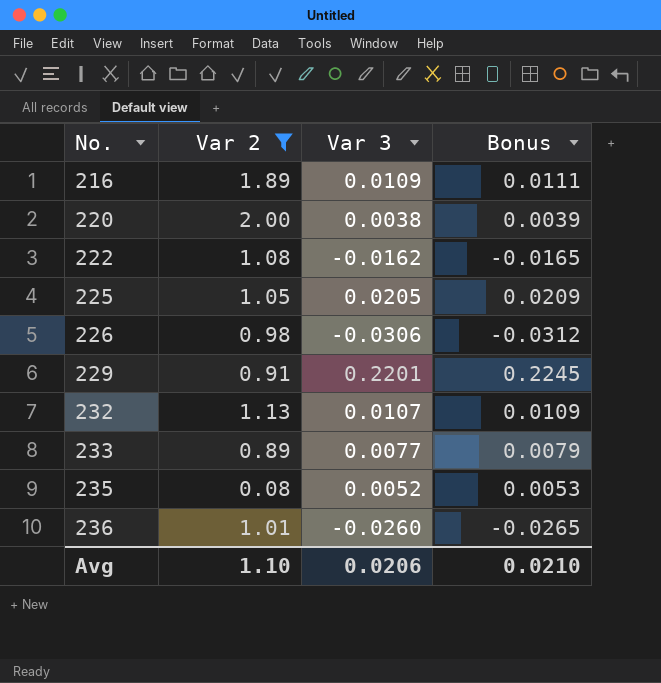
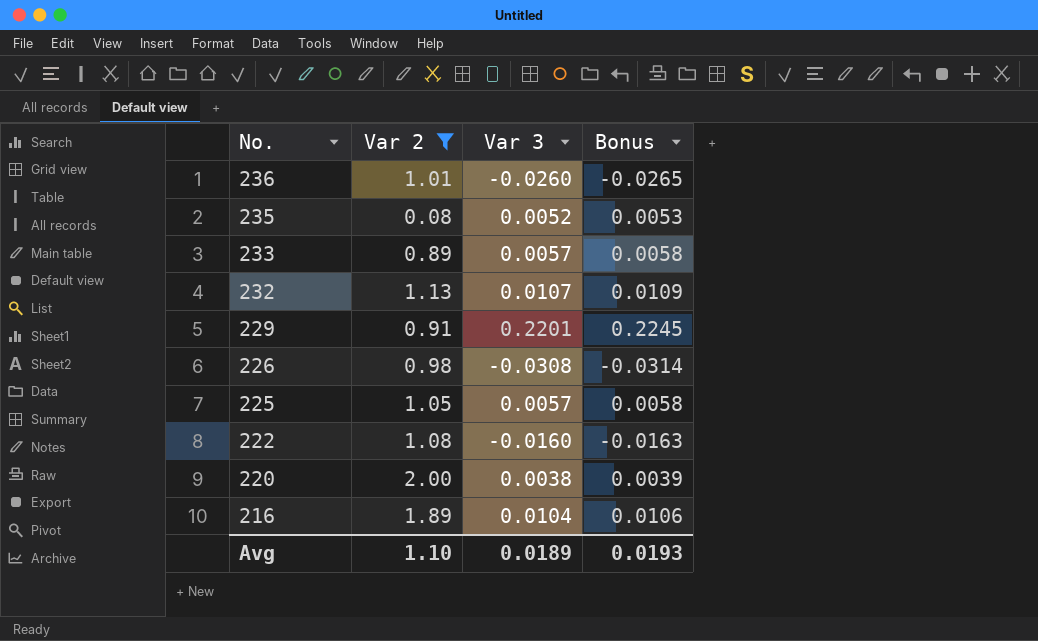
row order: No. ascending -> No. descending
233 | Var 3: 0.0077 -> 0.0057
233 | Bonus: 0.0079 -> 0.0058
226 | Var 3: -0.0306 -> -0.0308
226 | Bonus: -0.0312 -> -0.0314
225 | Var 3: 0.0205 -> 0.0057
225 | Bonus: 0.0209 -> 0.0058
222 | Var 3: -0.0162 -> -0.0160
222 | Bonus: -0.0165 -> -0.0163
216 | Var 3: 0.0109 -> 0.0104
216 | Bonus: 0.0111 -> 0.0106
Avg | Var 3: 0.0206 -> 0.0189
Avg | Bonus: 0.0210 -> 0.0193

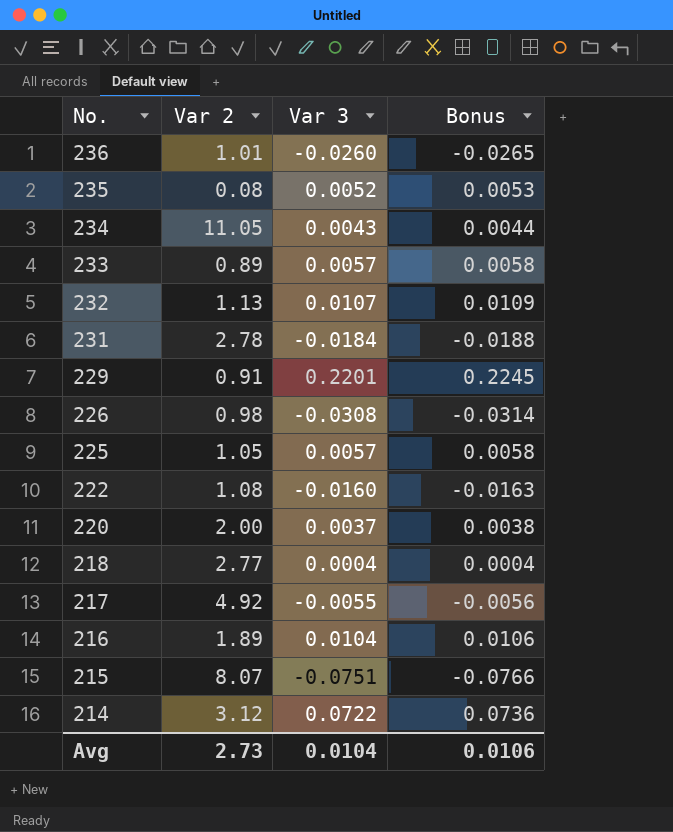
filter: Var 2 <= 2.00 -> none
220 | Var 3: 0.0038 -> 0.0037
220 | Bonus: 0.0039 -> 0.0038
Avg | Var 2: 1.10 -> 2.73
Avg | Var 3: 0.0189 -> 0.0104
Avg | Bonus: 0.0193 -> 0.0106

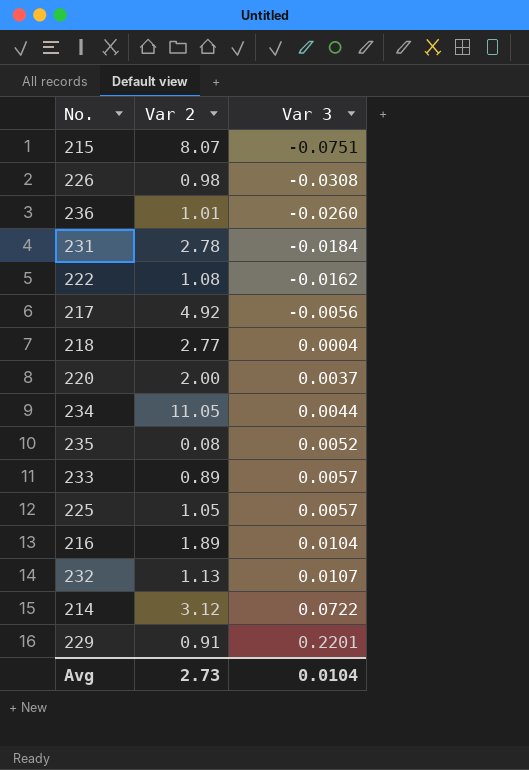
row order: No. descending -> Var 3 ascending
column Bonus | formula: [Var 3] * 1.02 -> none
222 | Var 3: -0.0160 -> -0.0162
217 | Var 3: -0.0055 -> -0.0056
234 | Var 3: 0.0043 -> 0.0044

